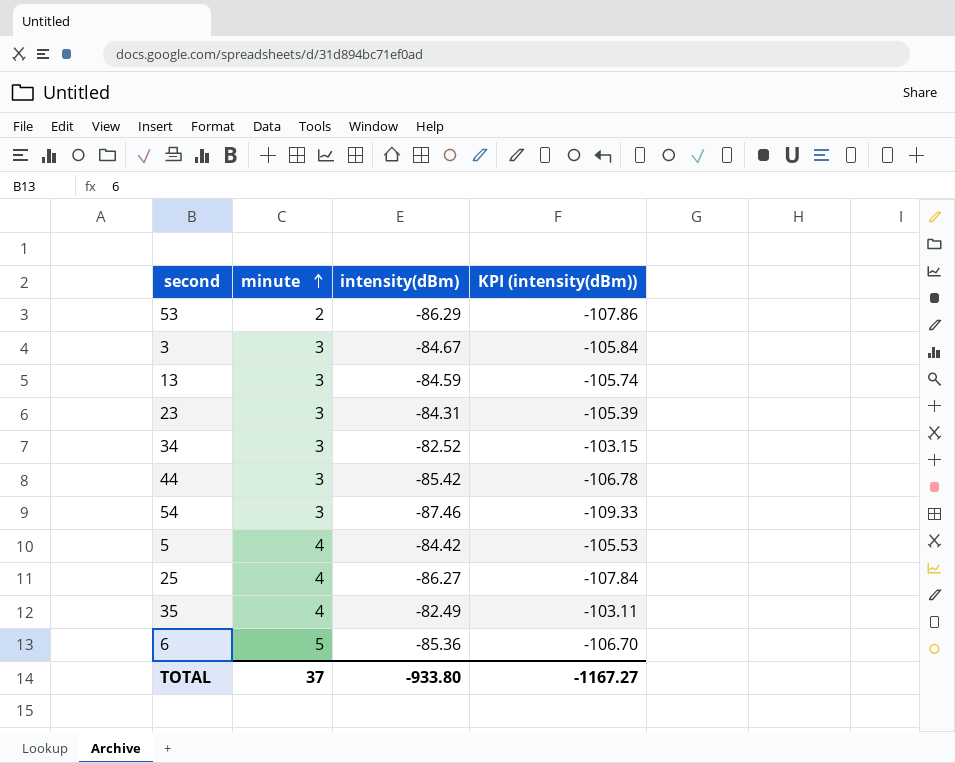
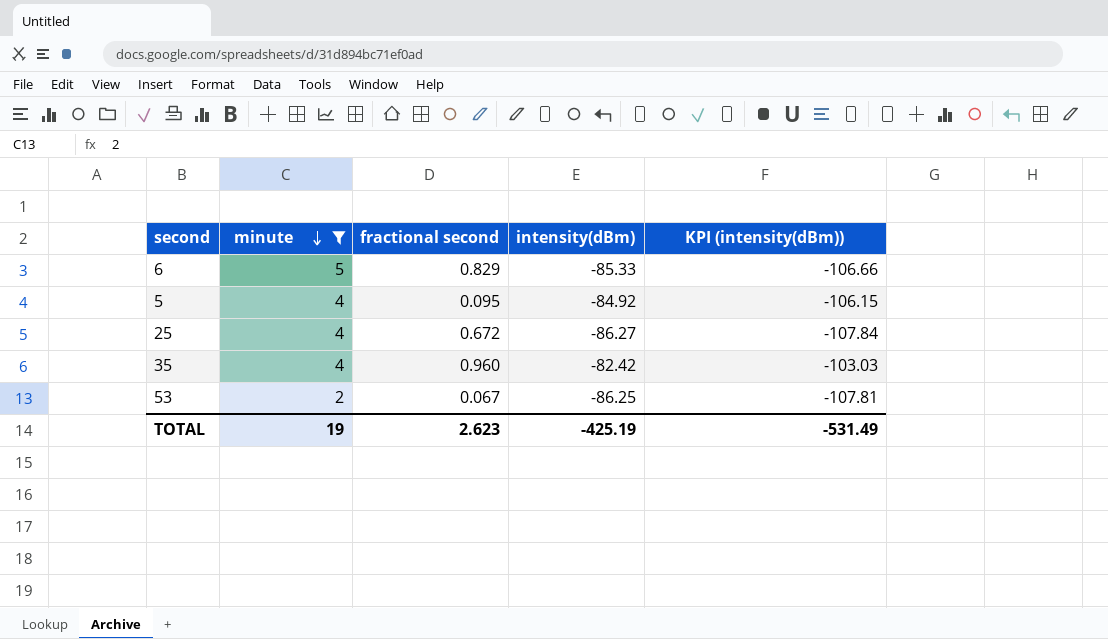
filter: none -> minute != 3
row order: minute ascending -> minute descending
column fractional second | position: none -> 3
6 | intensity(dBm): -85.36 -> -85.33
6 | KPI (intensity(dBm)): -106.70 -> -106.66
5 | intensity(dBm): -84.42 -> -84.92
5 | KPI (intensity(dBm)): -105.53 -> -106.15
35 | intensity(dBm): -82.49 -> -82.42
35 | KPI (intensity(dBm)): -103.11 -> -103.03
53 | intensity(dBm): -86.29 -> -86.25
53 | KPI (intensity(dBm)): -107.86 -> -107.81
TOTAL | minute: 37 -> 19
TOTAL | intensity(dBm): -933.80 -> -425.19
TOTAL | KPI (intensity(dBm)): -1167.27 -> -531.49

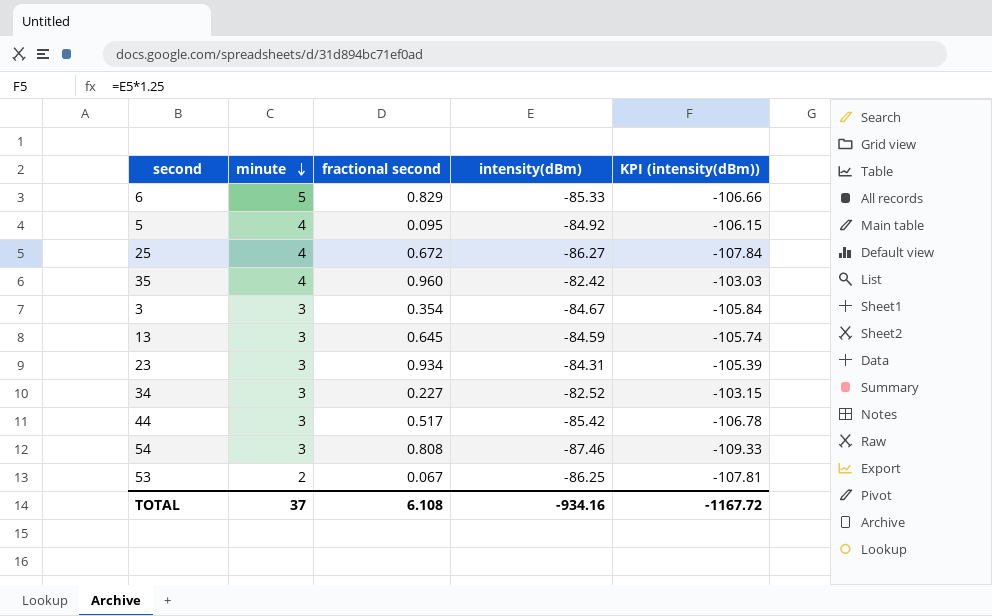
filter: minute != 3 -> none
TOTAL | minute: 19 -> 37
TOTAL | fractional second: 2.623 -> 6.108
TOTAL | intensity(dBm): -425.19 -> -934.16
TOTAL | KPI (intensity(dBm)): -531.49 -> -1167.72

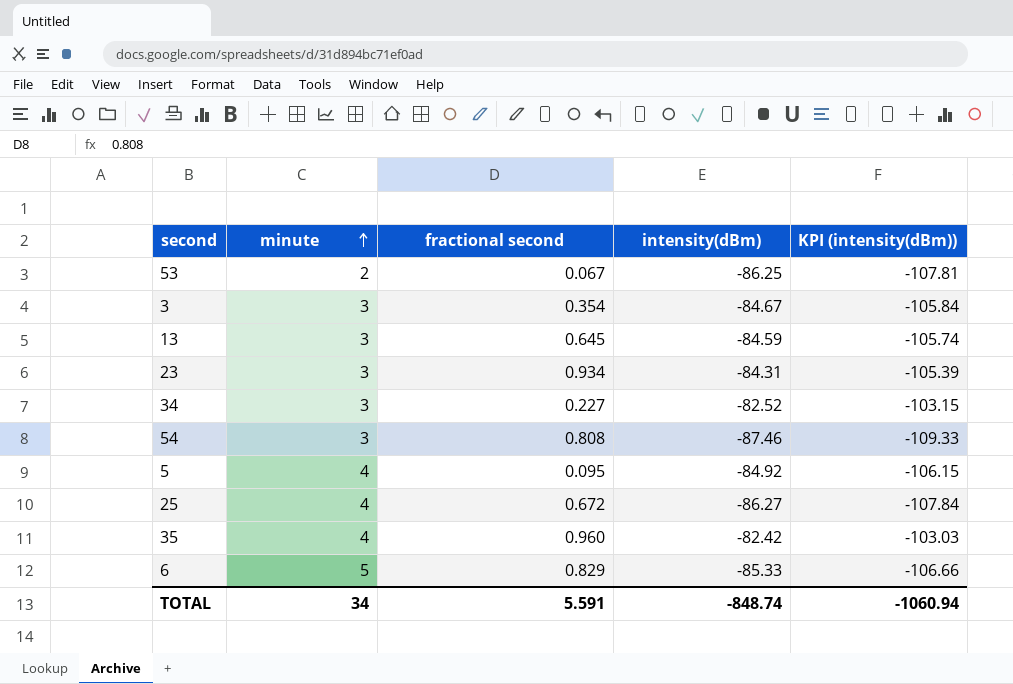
row order: minute descending -> minute ascending
row 44: 3 | 0.517 | -85.42 | -106.78 -> none
TOTAL | minute: 37 -> 34
TOTAL | fractional second: 6.108 -> 5.591
TOTAL | intensity(dBm): -934.16 -> -848.74
TOTAL | KPI (intensity(dBm)): -1167.72 -> -1060.94

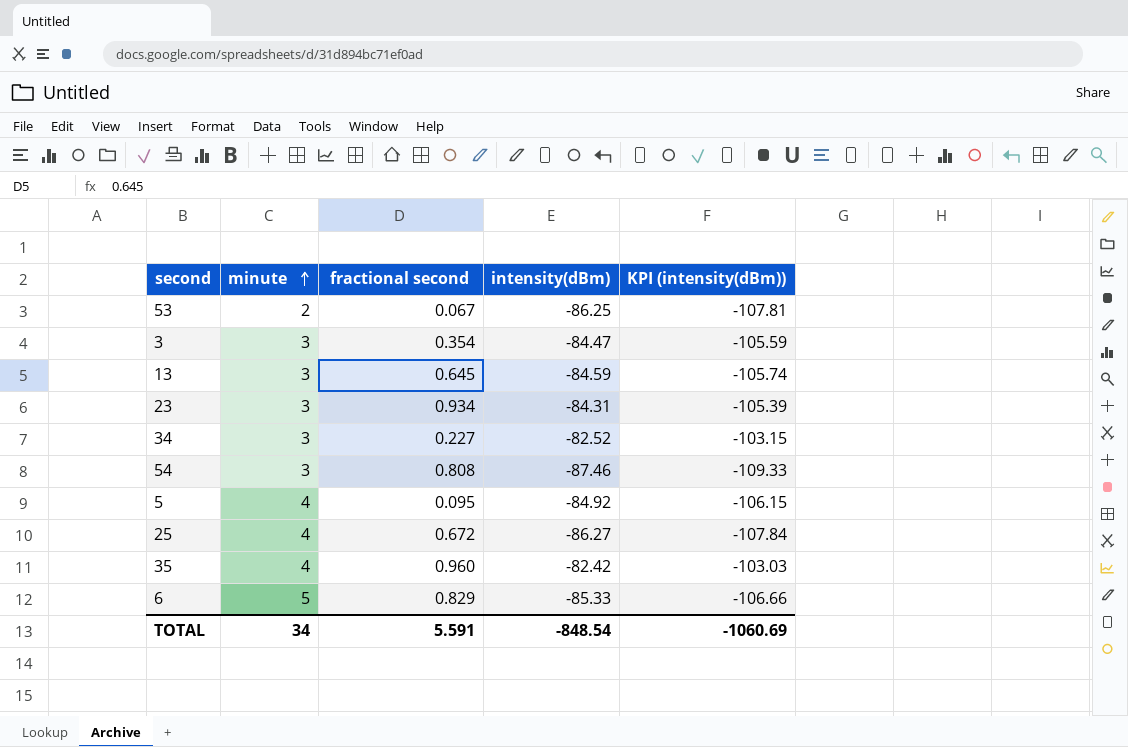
3 | intensity(dBm): -84.67 -> -84.47
3 | KPI (intensity(dBm)): -105.84 -> -105.59
TOTAL | intensity(dBm): -848.74 -> -848.54
TOTAL | KPI (intensity(dBm)): -1060.94 -> -1060.69

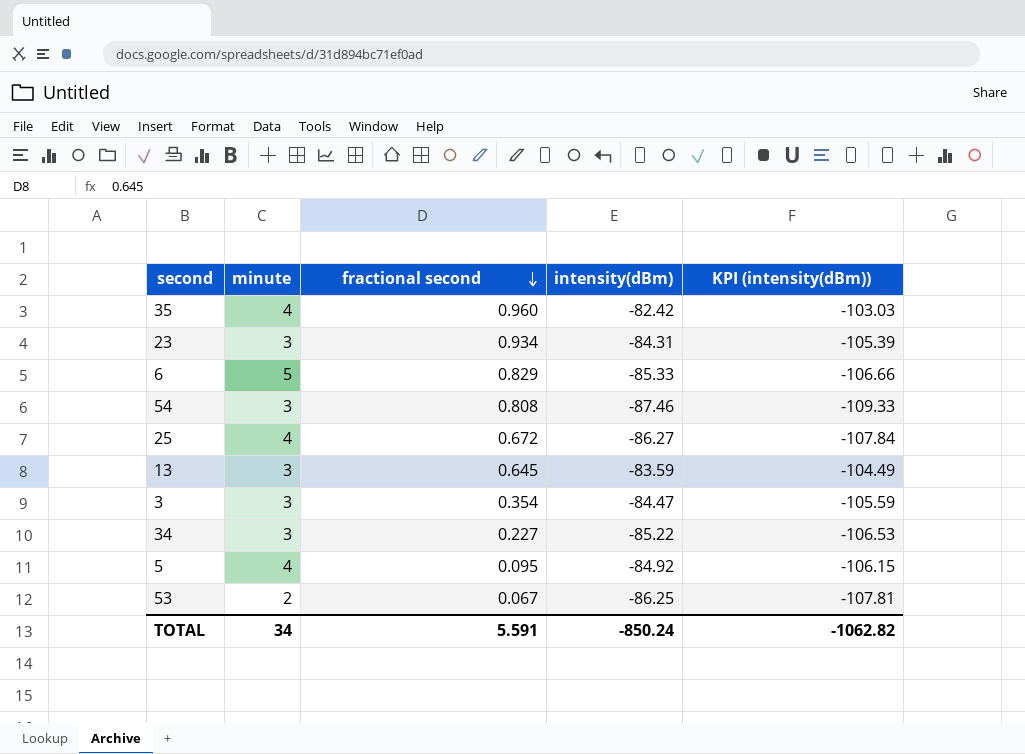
row order: minute ascending -> fractional second descending
13 | intensity(dBm): -84.59 -> -83.59
13 | KPI (intensity(dBm)): -105.74 -> -104.49
34 | intensity(dBm): -82.52 -> -85.22
34 | KPI (intensity(dBm)): -103.15 -> -106.53
TOTAL | intensity(dBm): -848.54 -> -850.24
TOTAL | KPI (intensity(dBm)): -1060.69 -> -1062.82

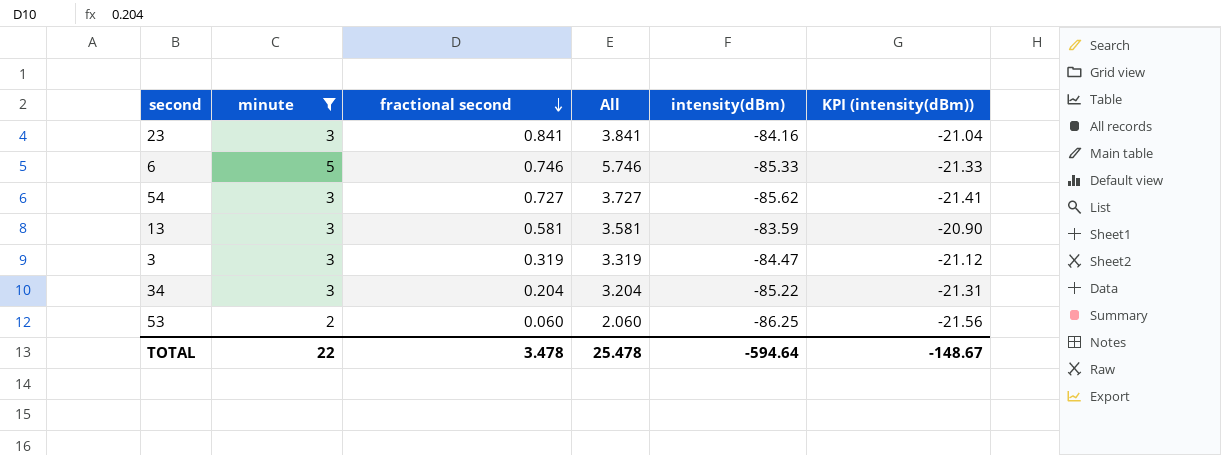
filter: none -> minute != 4
column All | formula: none -> [minute] + [fractional second]
column KPI (intensity(dBm)) | formula: [intensity(dBm)] * 1.25 -> [intensity(dBm)] * 0.25
23 | fractional second: 0.934 -> 0.841
23 | intensity(dBm): -84.31 -> -84.16
6 | fractional second: 0.829 -> 0.746
54 | fractional second: 0.808 -> 0.727
54 | intensity(dBm): -87.46 -> -85.62
13 | fractional second: 0.645 -> 0.581
3 | fractional second: 0.354 -> 0.319
34 | fractional second: 0.227 -> 0.204
53 | fractional second: 0.067 -> 0.060
TOTAL | minute: 34 -> 22
TOTAL | fractional second: 5.591 -> 3.478
TOTAL | intensity(dBm): -850.24 -> -594.64
TOTAL | KPI (intensity(dBm)): -1062.82 -> -148.67

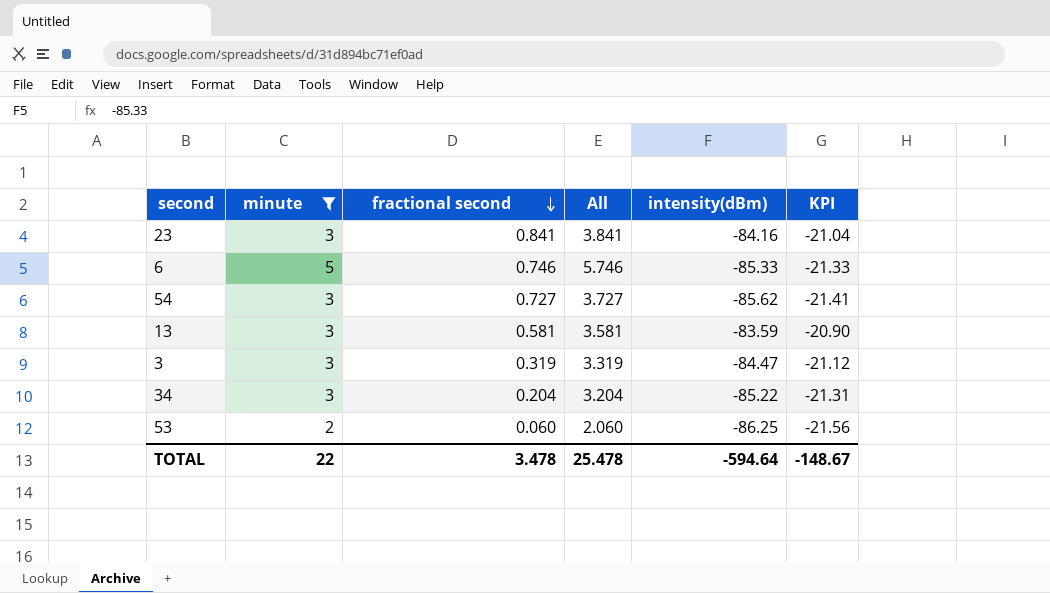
column name: KPI (intensity(dBm)) -> KPI

